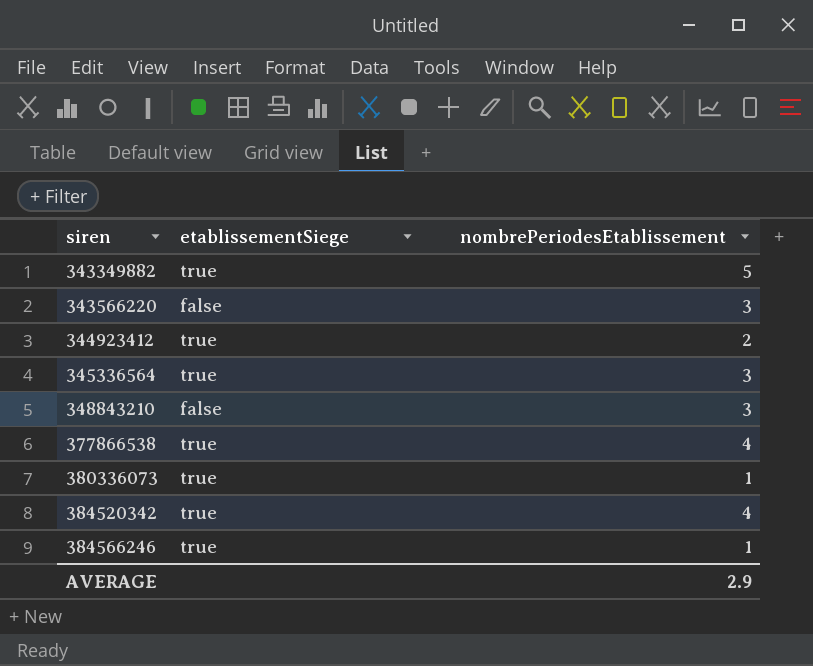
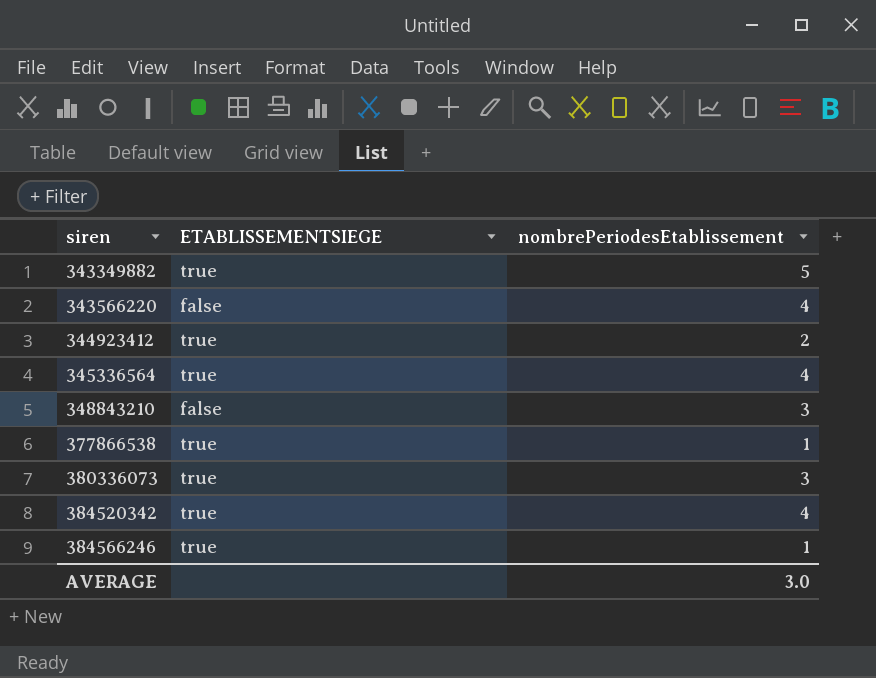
column name: etablissementSiege -> ETABLISSEMENTSIEGE
343566220 | nombrePeriodesEtablissement: 3 -> 4
345336564 | nombrePeriodesEtablissement: 3 -> 4
377866538 | nombrePeriodesEtablissement: 4 -> 1
380336073 | nombrePeriodesEtablissement: 1 -> 3
AVERAGE | nombrePeriodesEtablissement: 2.9 -> 3.0

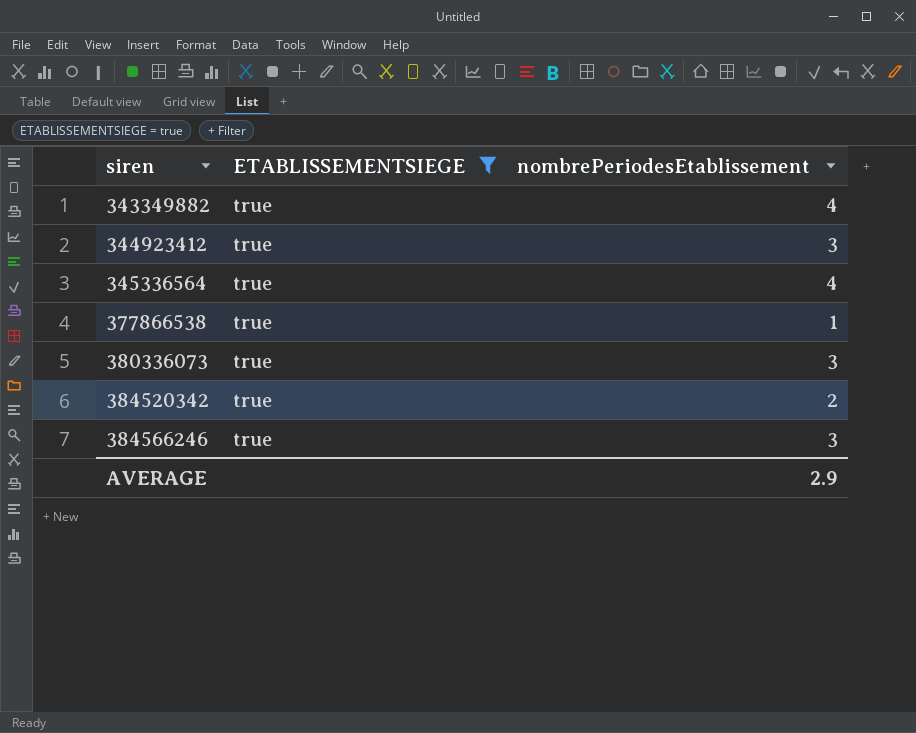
filter: none -> ETABLISSEMENTSIEGE = true
343349882 | nombrePeriodesEtablissement: 5 -> 4
344923412 | nombrePeriodesEtablissement: 2 -> 3
384520342 | nombrePeriodesEtablissement: 4 -> 2
384566246 | nombrePeriodesEtablissement: 1 -> 3
AVERAGE | nombrePeriodesEtablissement: 3.0 -> 2.9

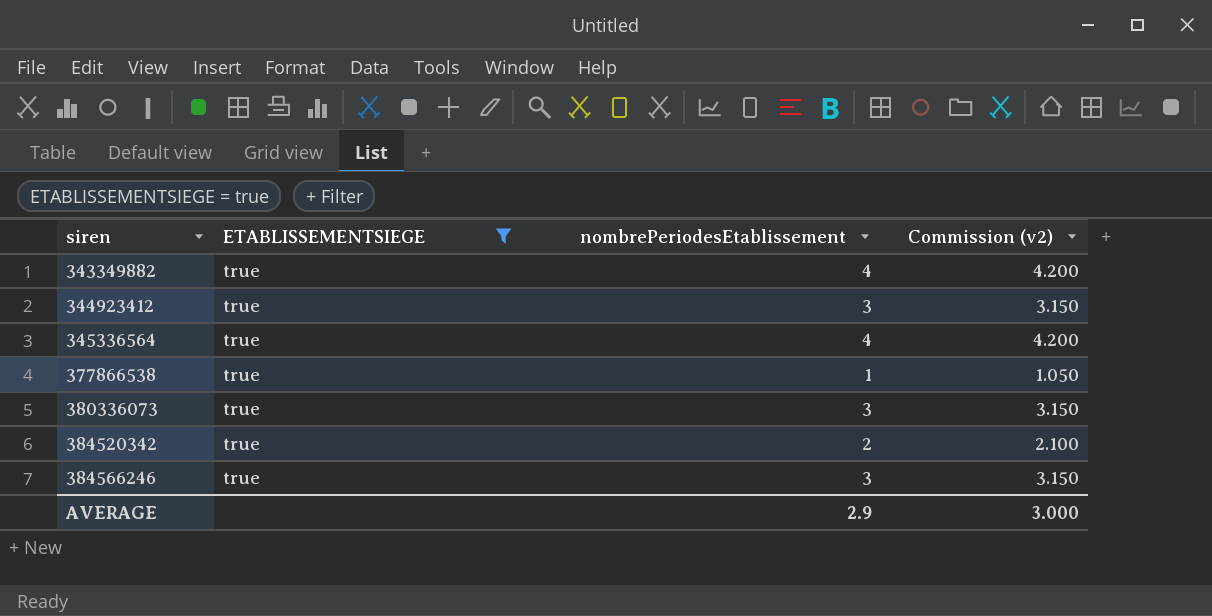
column Commission (v2) | formula: none -> [nombrePeriodesEtablissement] * 1.05

